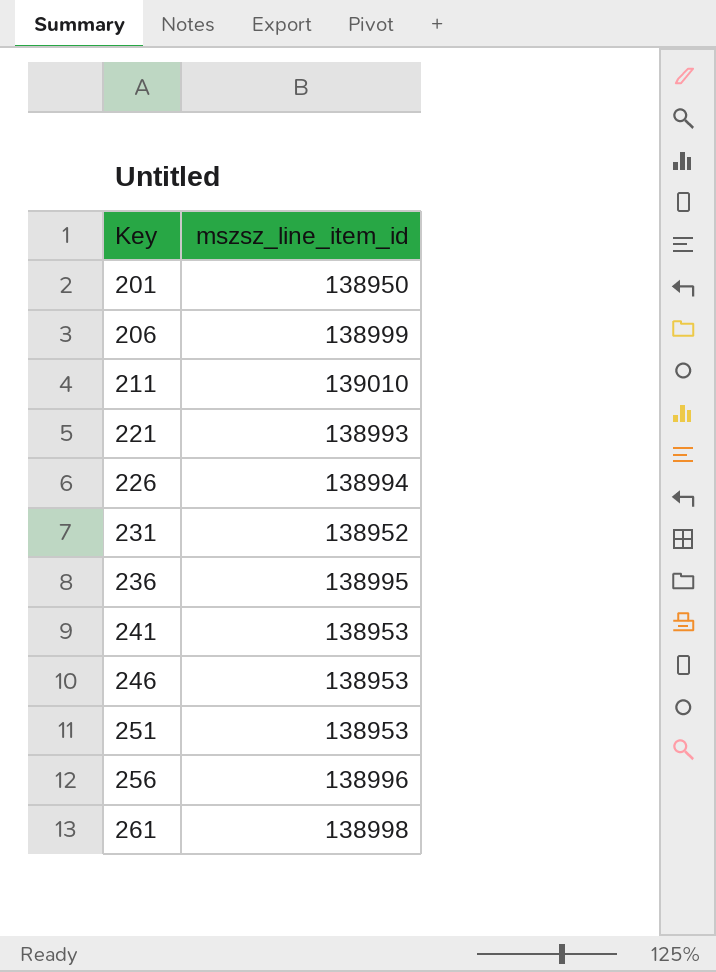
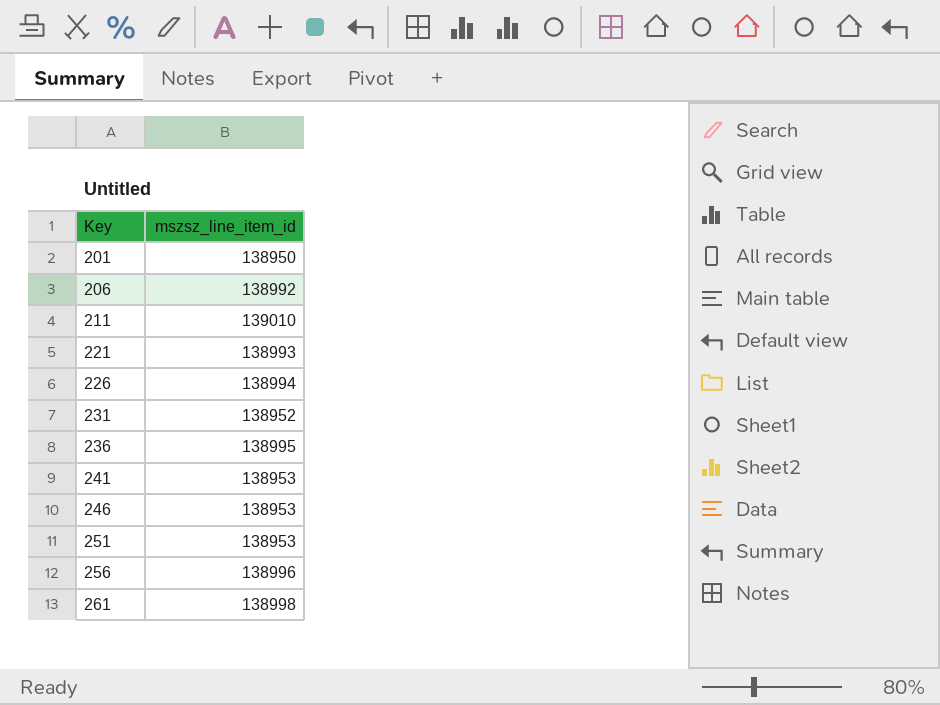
206 | mszsz_line_item_id: 138999 -> 138992

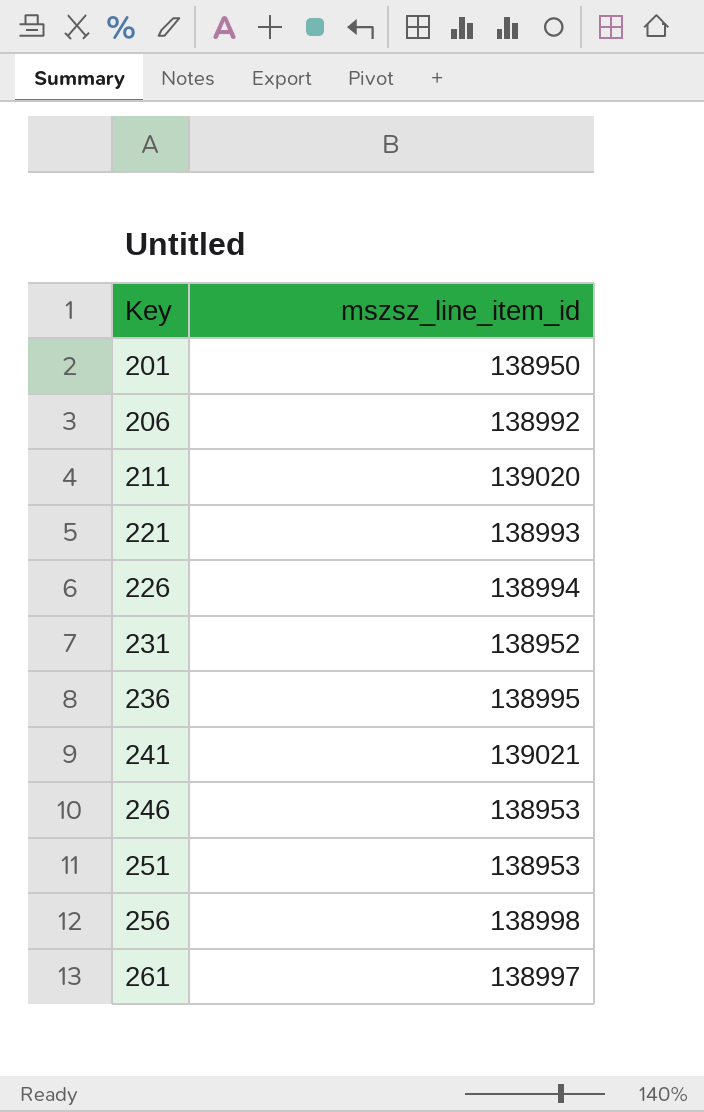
211 | mszsz_line_item_id: 139010 -> 139020
241 | mszsz_line_item_id: 138953 -> 139021
256 | mszsz_line_item_id: 138996 -> 138998
261 | mszsz_line_item_id: 138998 -> 138997

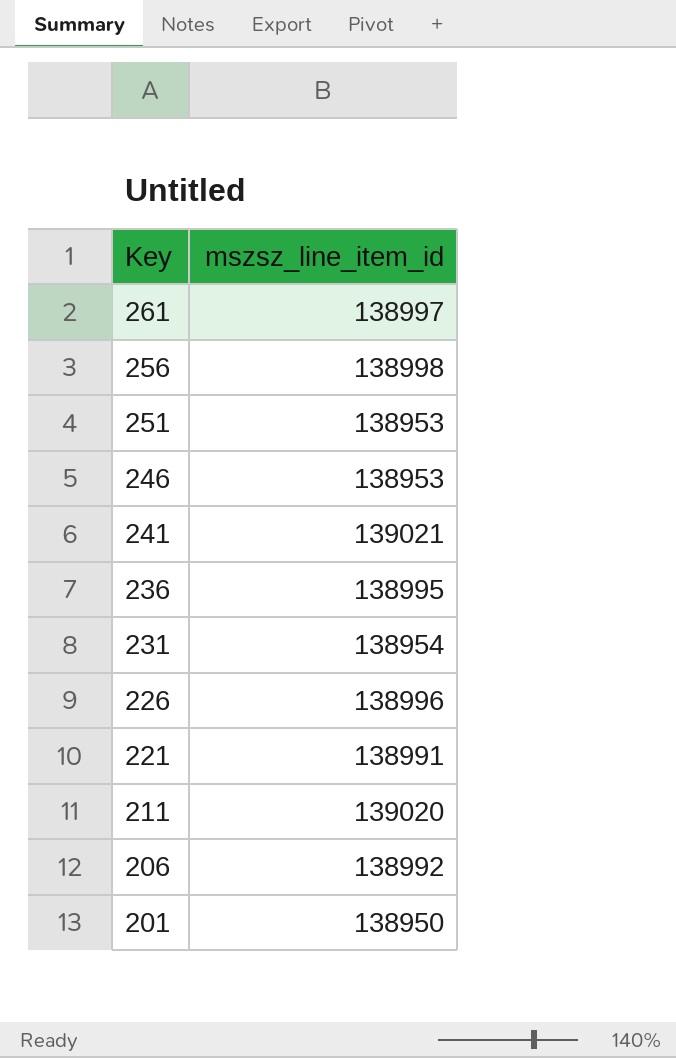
row order: Key ascending -> Key descending
231 | mszsz_line_item_id: 138952 -> 138954
226 | mszsz_line_item_id: 138994 -> 138996
221 | mszsz_line_item_id: 138993 -> 138991

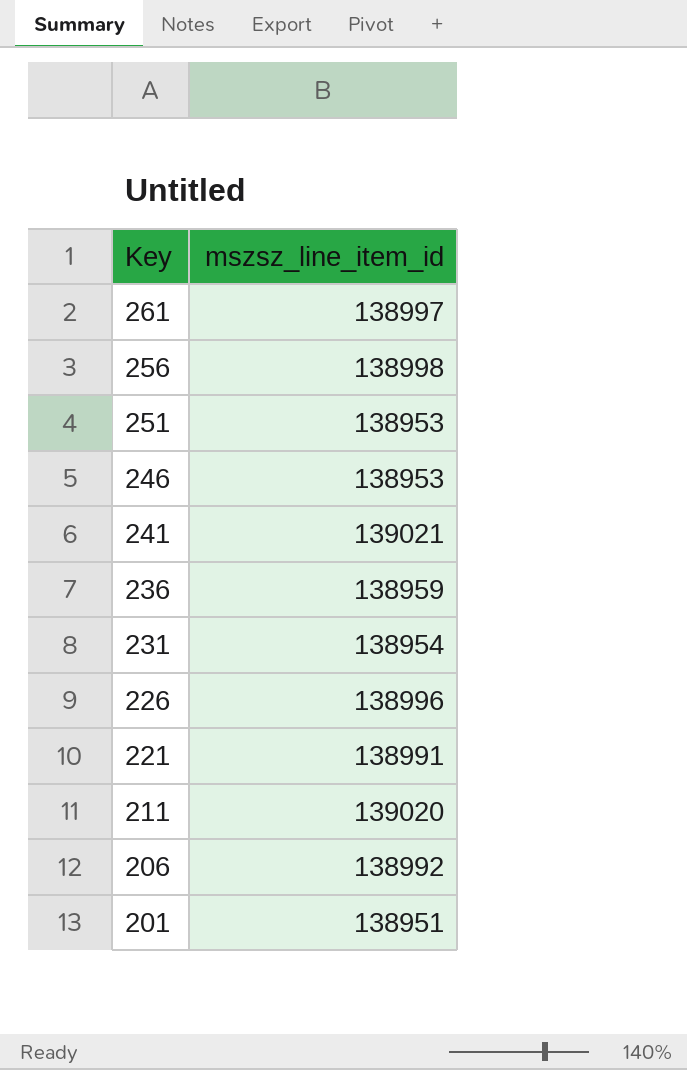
236 | mszsz_line_item_id: 138995 -> 138959
201 | mszsz_line_item_id: 138950 -> 138951

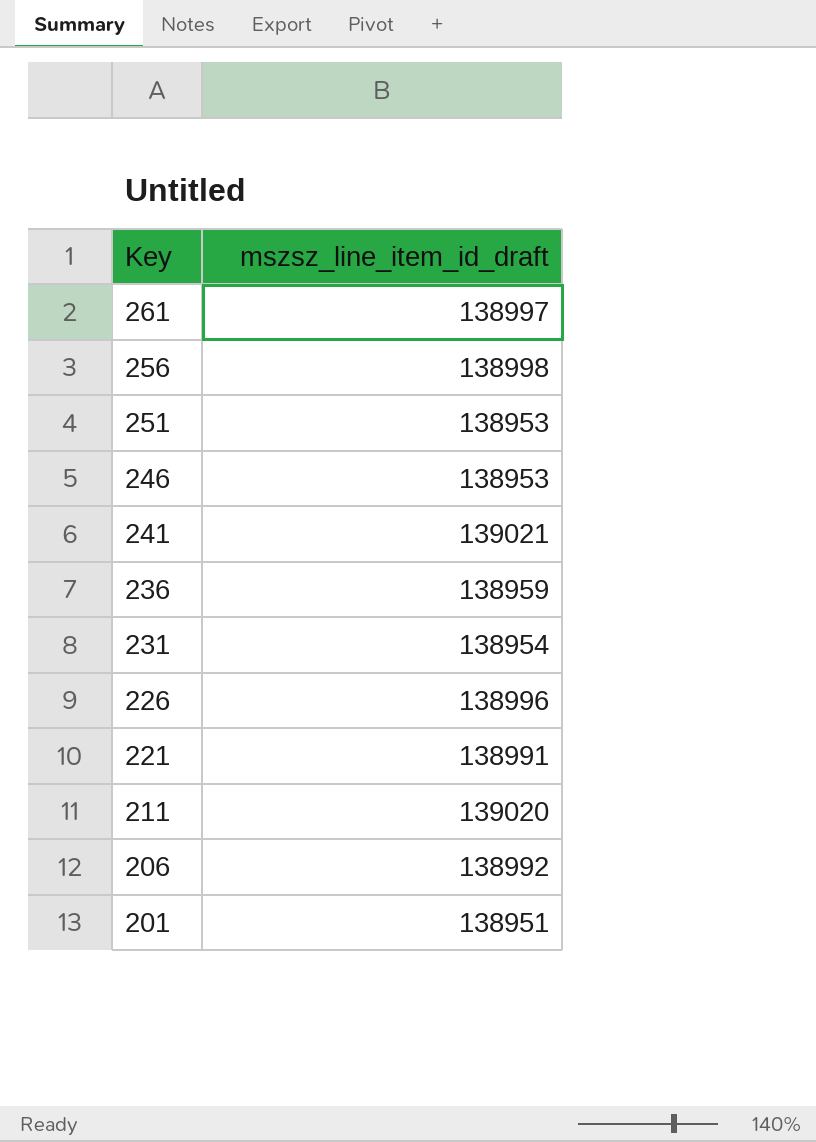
column name: mszsz_line_item_id -> mszsz_line_item_id_draft

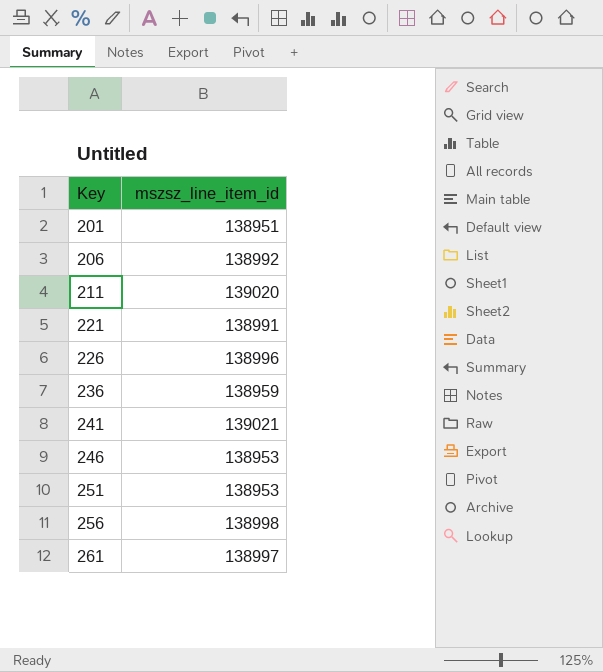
row order: Key descending -> Key ascending
column name: mszsz_line_item_id_draft -> mszsz_line_item_id
row 231: 138954 -> none

